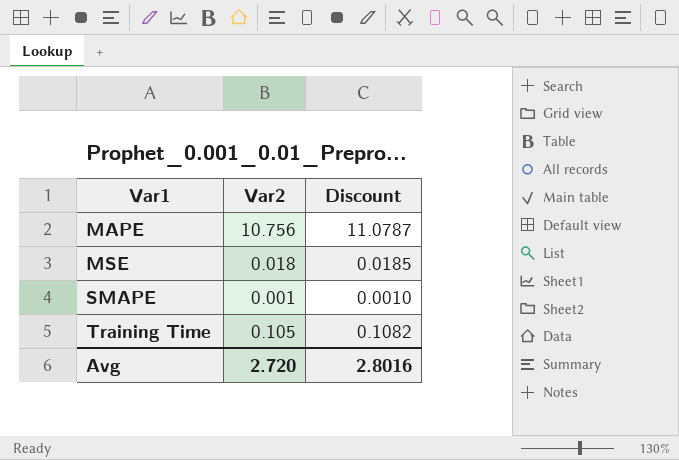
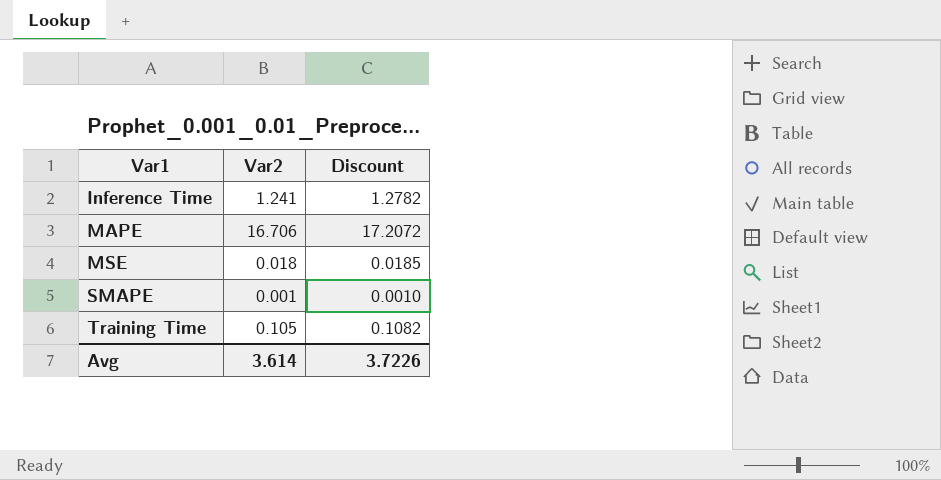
row Inference Time: none -> 1.241 | 1.2782
MAPE | Var2: 10.756 -> 16.706
MAPE | Discount: 11.0787 -> 17.2072
Avg | Var2: 2.720 -> 3.614
Avg | Discount: 2.8016 -> 3.7226

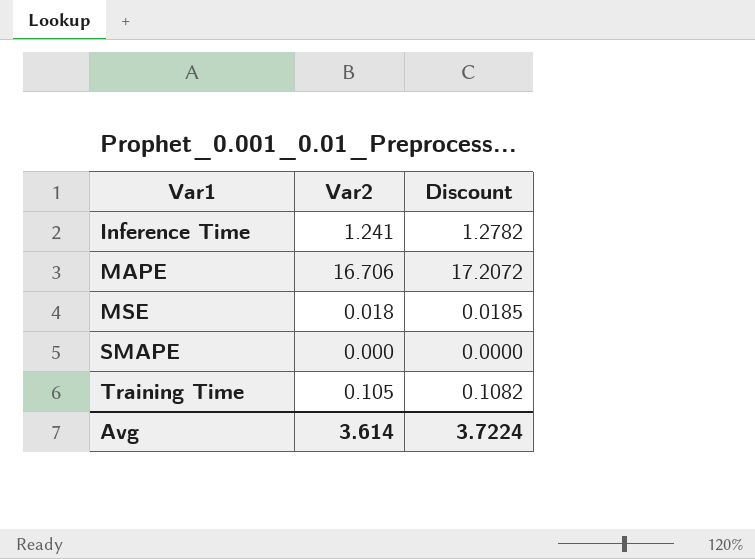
SMAPE | Var2: 0.001 -> 0.000
SMAPE | Discount: 0.0010 -> 0.0000
Avg | Discount: 3.7226 -> 3.7224

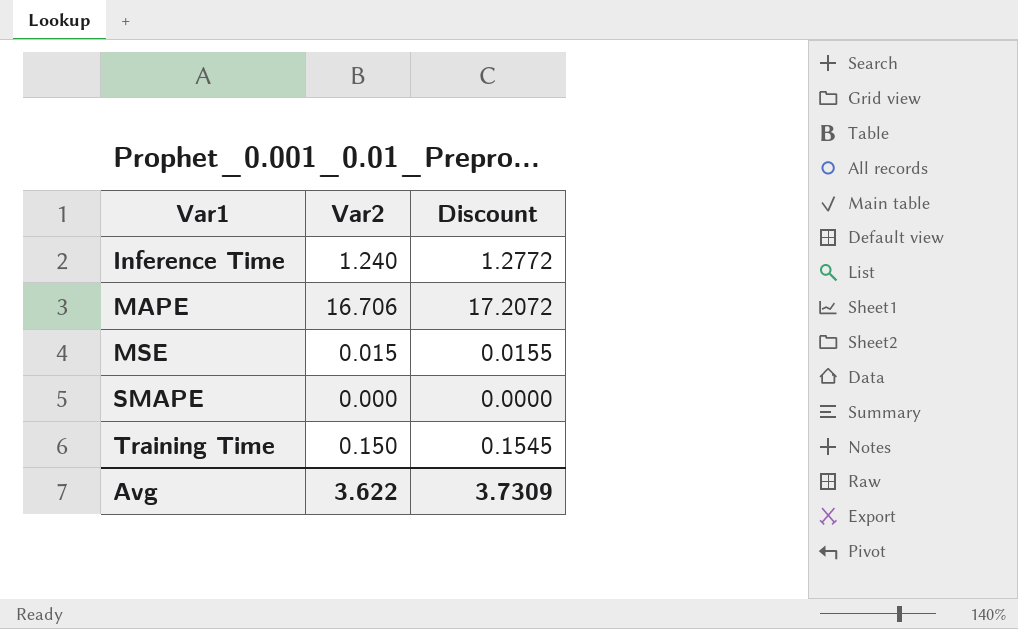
Inference Time | Var2: 1.241 -> 1.240
Inference Time | Discount: 1.2782 -> 1.2772
MSE | Var2: 0.018 -> 0.015
MSE | Discount: 0.0185 -> 0.0155
Training Time | Var2: 0.105 -> 0.150
Training Time | Discount: 0.1082 -> 0.1545
Avg | Var2: 3.614 -> 3.622
Avg | Discount: 3.7224 -> 3.7309

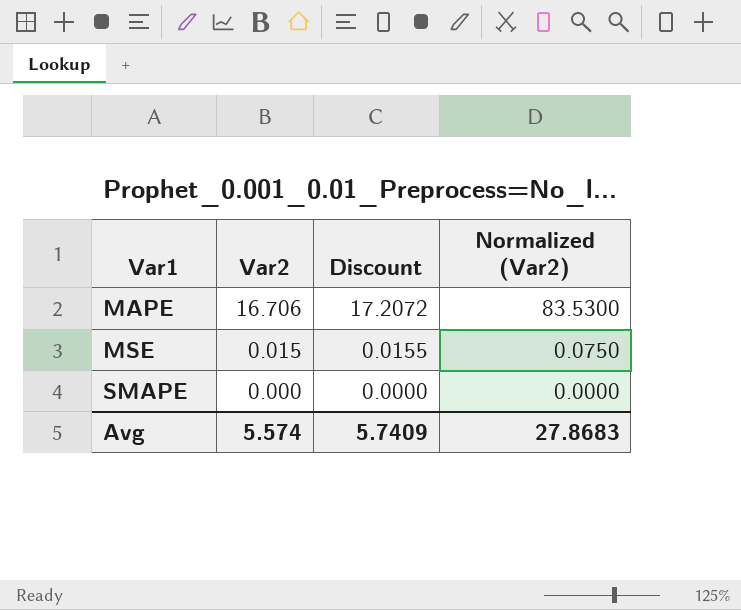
column Normalized (Var2) | formula: none -> [Var2] * 5
row Inference Time: 1.240 | 1.2772 -> none
row Training Time: 0.150 | 0.1545 -> none
Avg | Var2: 3.622 -> 5.574
Avg | Discount: 3.7309 -> 5.7409

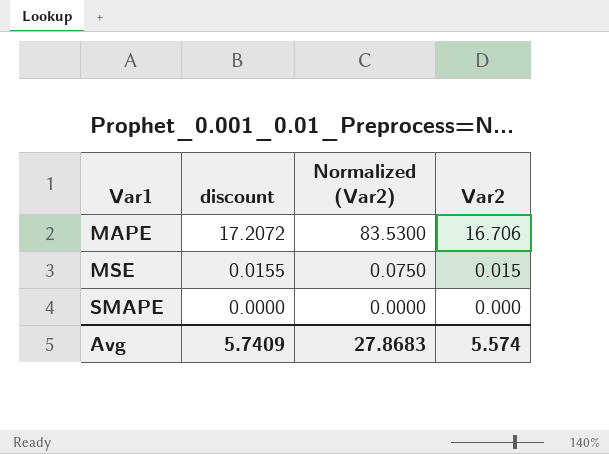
column name: Discount -> discount
column Var2 | position: 2 -> 4

